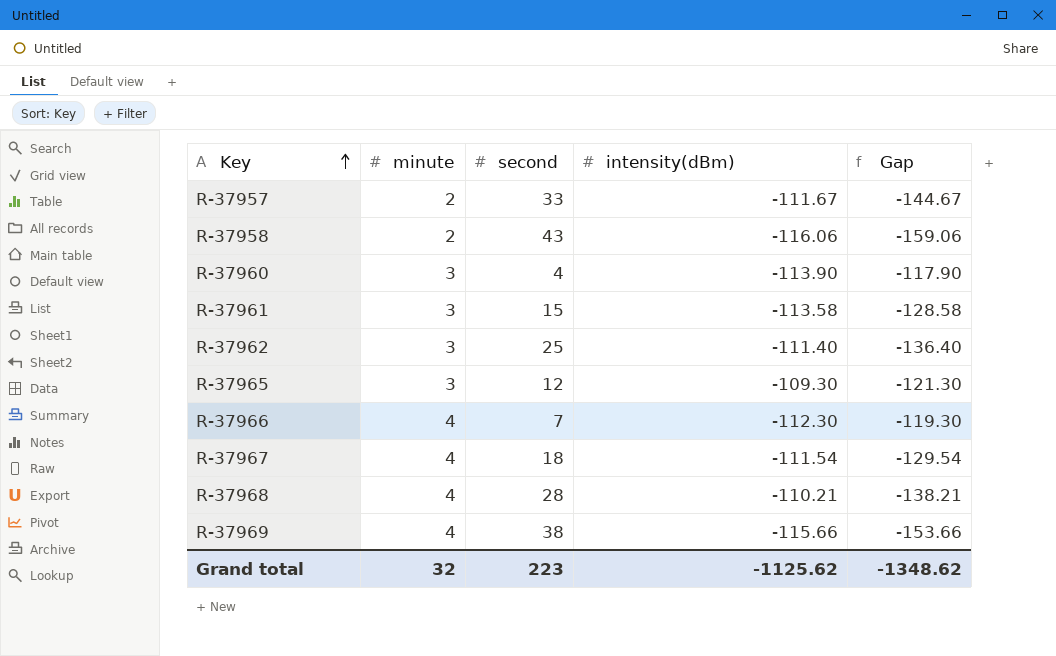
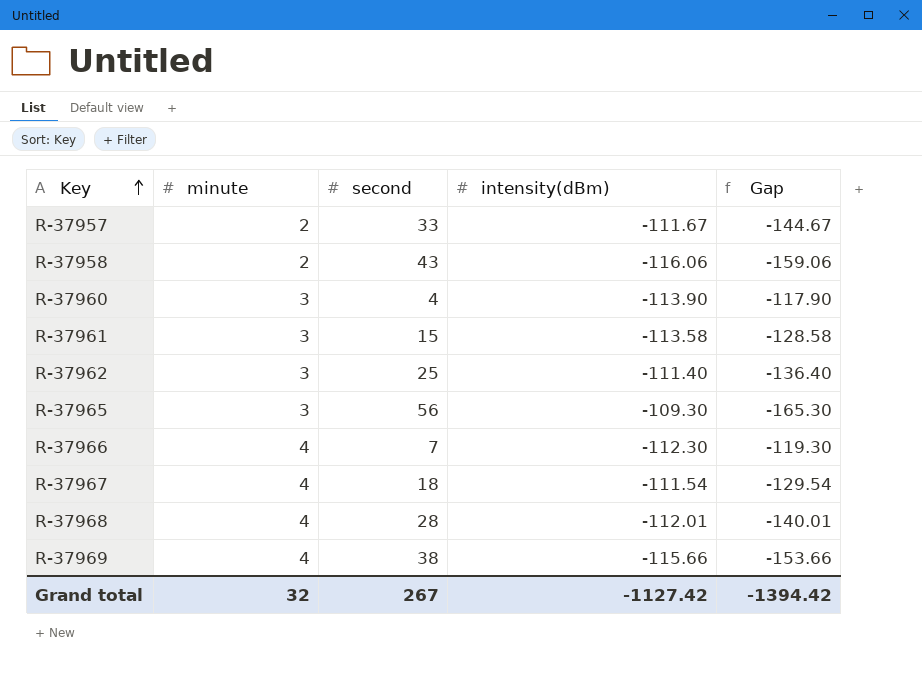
R-37965 | second: 12 -> 56
R-37965 | Gap: -121.30 -> -165.30
R-37968 | intensity(dBm): -110.21 -> -112.01
R-37968 | Gap: -138.21 -> -140.01
Grand total | second: 223 -> 267
Grand total | intensity(dBm): -1125.62 -> -1127.42
Grand total | Gap: -1348.62 -> -1394.42

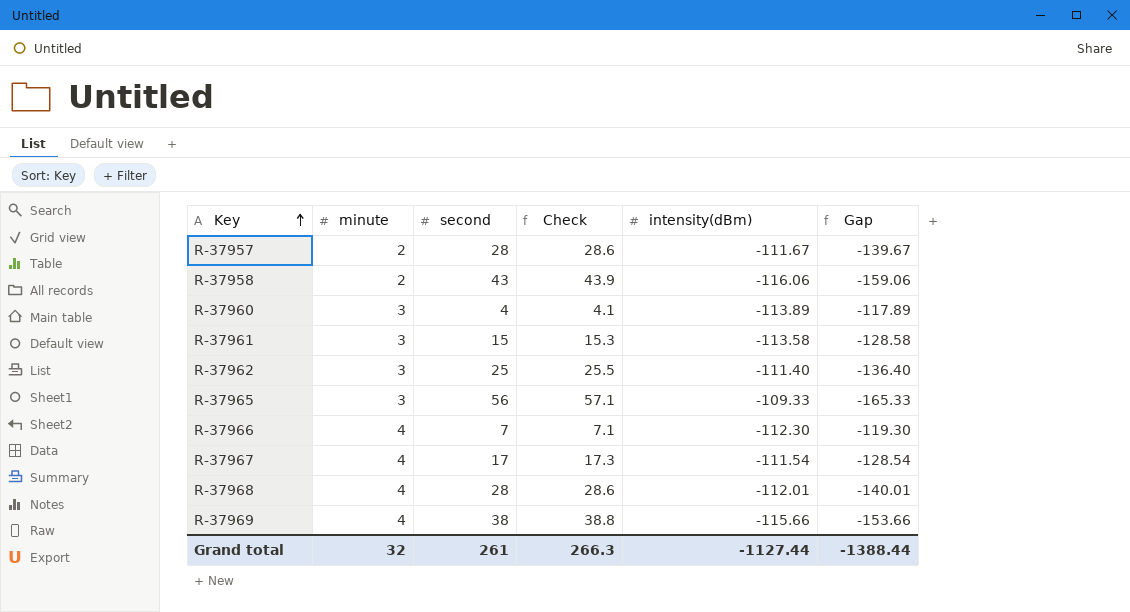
column Check | formula: none -> [second] * 1.02
R-37957 | second: 33 -> 28
R-37957 | Gap: -144.67 -> -139.67
R-37960 | intensity(dBm): -113.90 -> -113.89
R-37960 | Gap: -117.90 -> -117.89
R-37965 | intensity(dBm): -109.30 -> -109.33
R-37965 | Gap: -165.30 -> -165.33
R-37967 | second: 18 -> 17
R-37967 | Gap: -129.54 -> -128.54
Grand total | second: 267 -> 261
Grand total | intensity(dBm): -1127.42 -> -1127.44
Grand total | Gap: -1394.42 -> -1388.44

